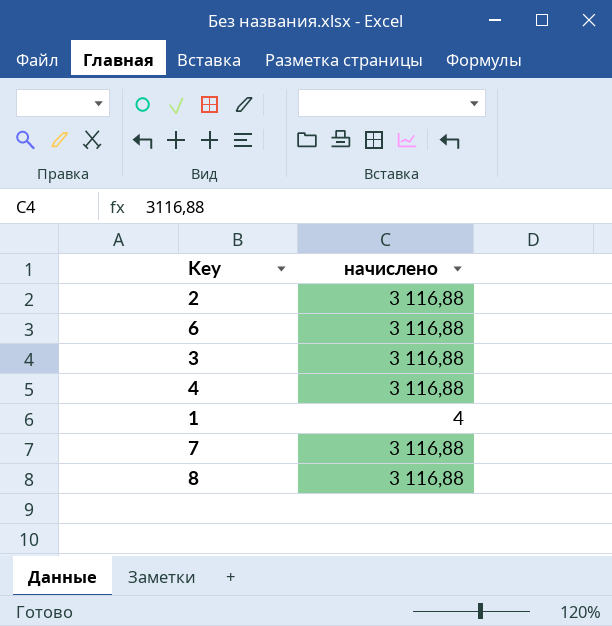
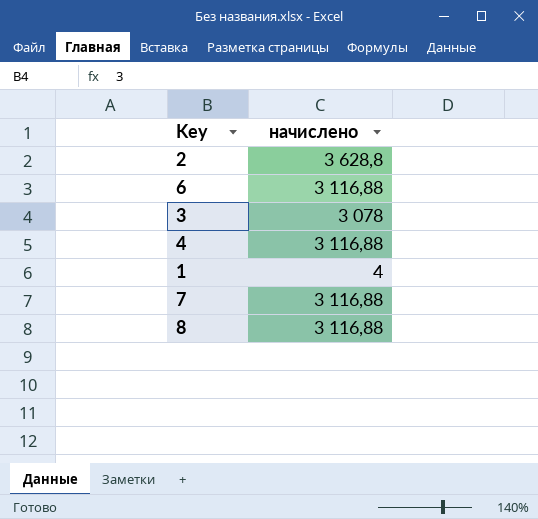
2 | начислено: 3 116,88 -> 3 628,8
3 | начислено: 3 116,88 -> 3 078

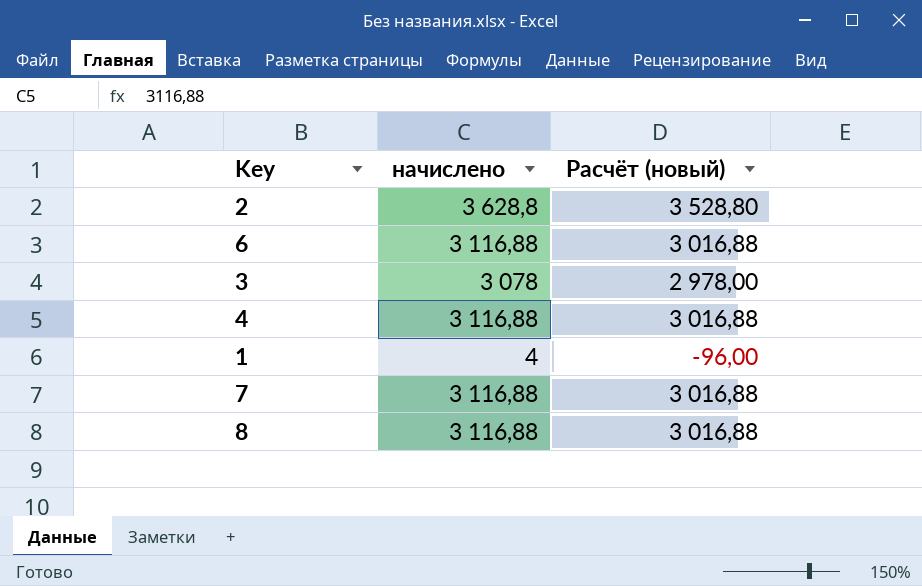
column Расчёт (новый) | formula: none -> [начислено] - 100

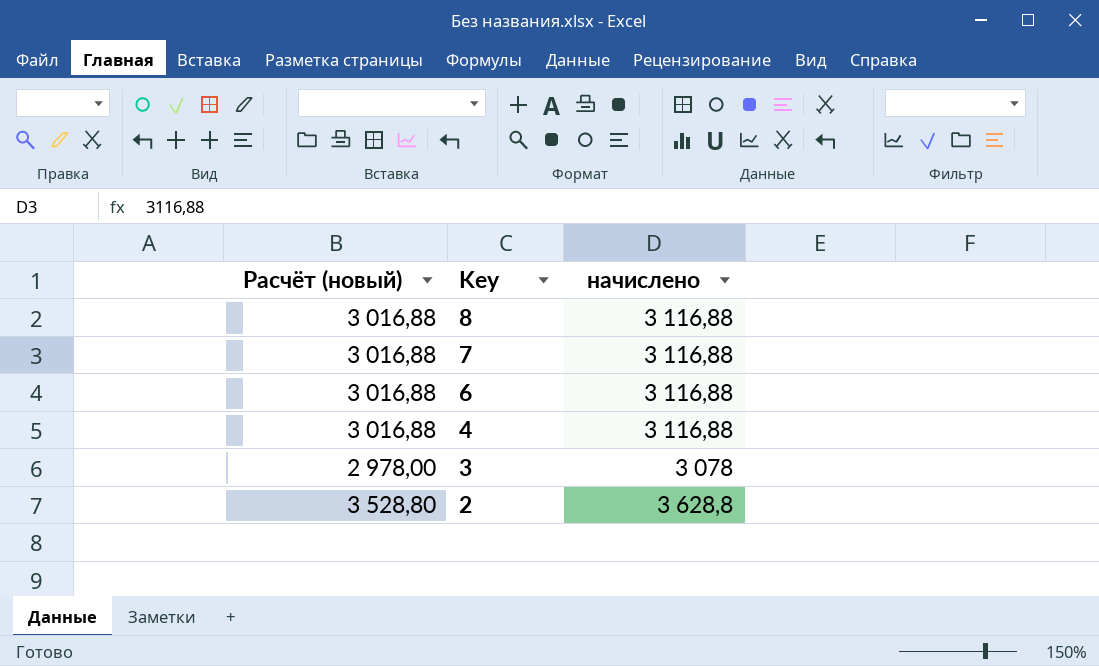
row order: none -> Key descending
column Расчёт (новый) | position: 3 -> 1
row 1: 4 | -96,00 -> none

